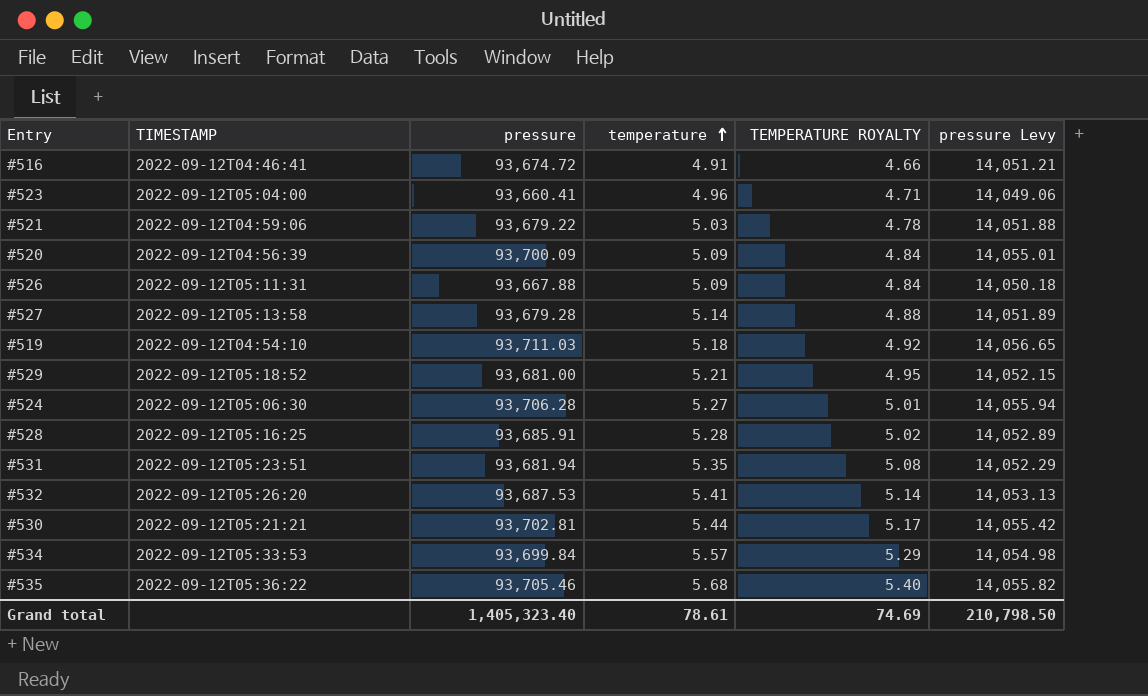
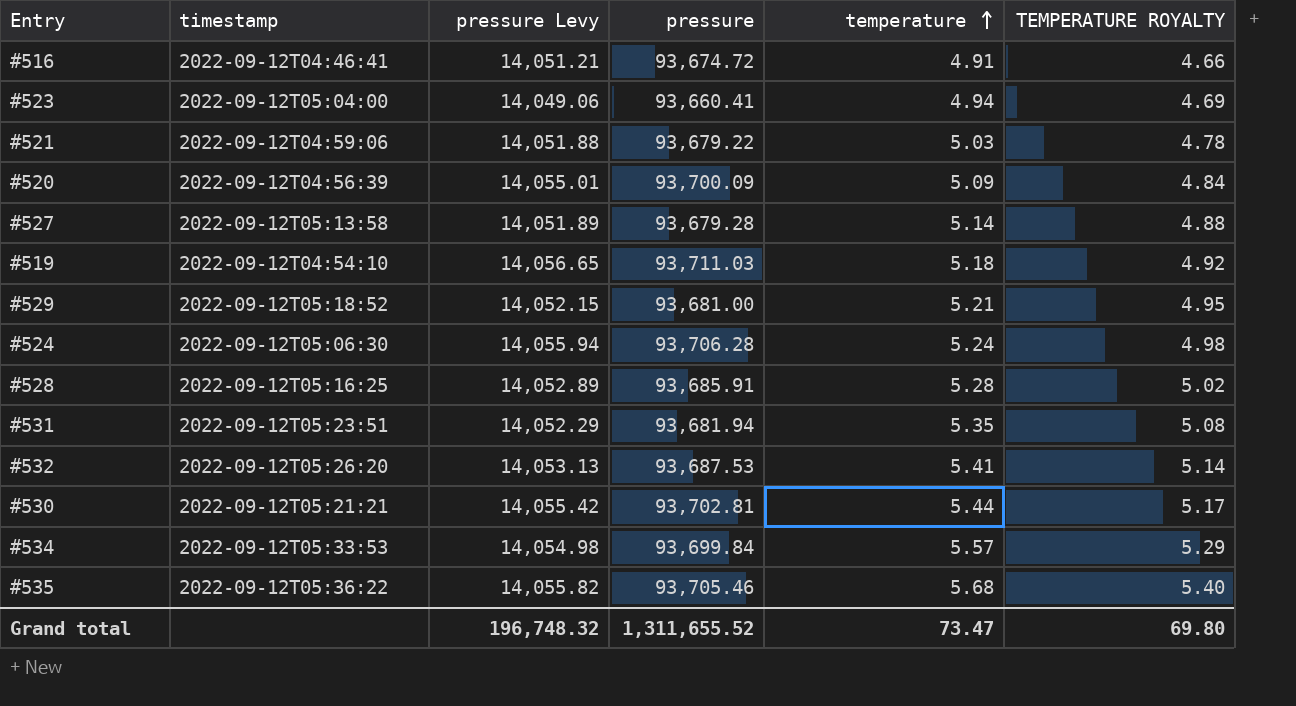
column name: TIMESTAMP -> timestamp
column pressure Levy | position: 6 -> 3
row #526: 2022-09-12T05:11:31 | 93,667.88 | 5.09 | 4.84 | 14,050.18 -> none
#523 | temperature: 4.96 -> 4.94
#523 | TEMPERATURE ROYALTY: 4.71 -> 4.69
#524 | temperature: 5.27 -> 5.24
#524 | TEMPERATURE ROYALTY: 5.01 -> 4.98
Grand total | pressure Levy: 210,798.50 -> 196,748.32
Grand total | pressure: 1,405,323.40 -> 1,311,655.52
Grand total | temperature: 78.61 -> 73.47
Grand total | TEMPERATURE ROYALTY: 74.69 -> 69.80

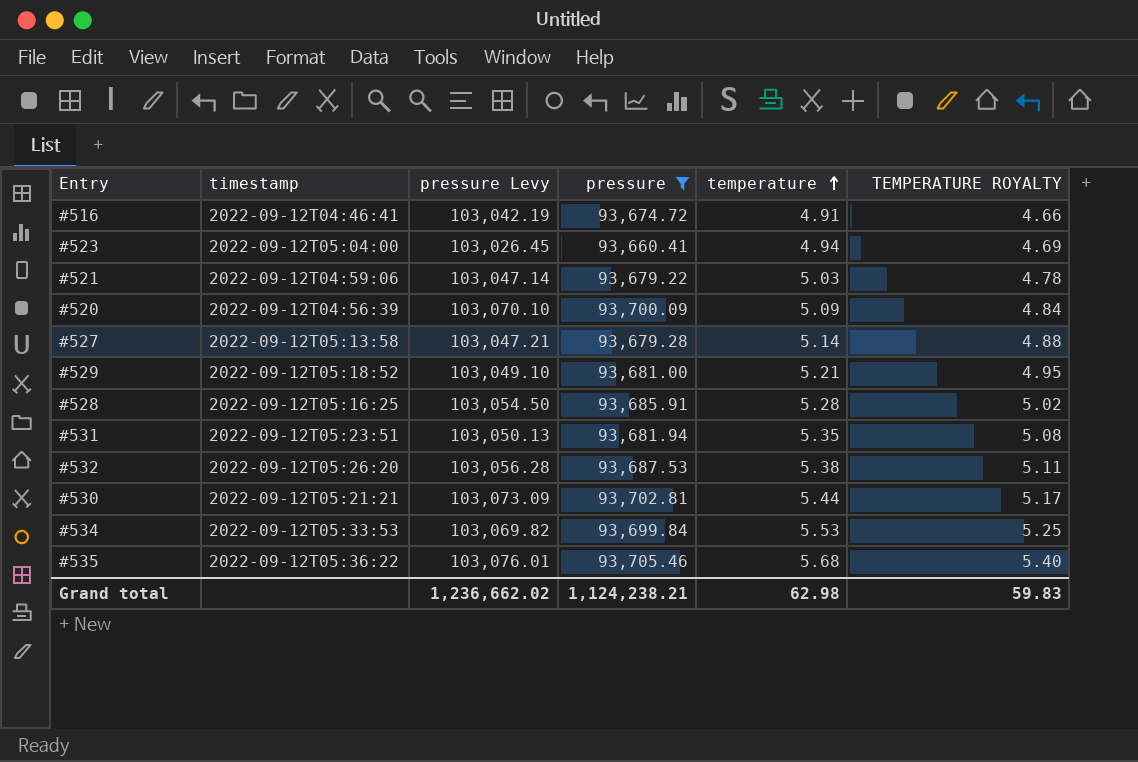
filter: none -> pressure <= 93,705.46
column pressure Levy | formula: [pressure] * 0.15 -> [pressure] * 1.1
#532 | temperature: 5.41 -> 5.38
#532 | TEMPERATURE ROYALTY: 5.14 -> 5.11
#534 | temperature: 5.57 -> 5.53
#534 | TEMPERATURE ROYALTY: 5.29 -> 5.25
Grand total | pressure Levy: 196,748.32 -> 1,236,662.02
Grand total | pressure: 1,311,655.52 -> 1,124,238.21
Grand total | temperature: 73.47 -> 62.98
Grand total | TEMPERATURE ROYALTY: 69.80 -> 59.83

